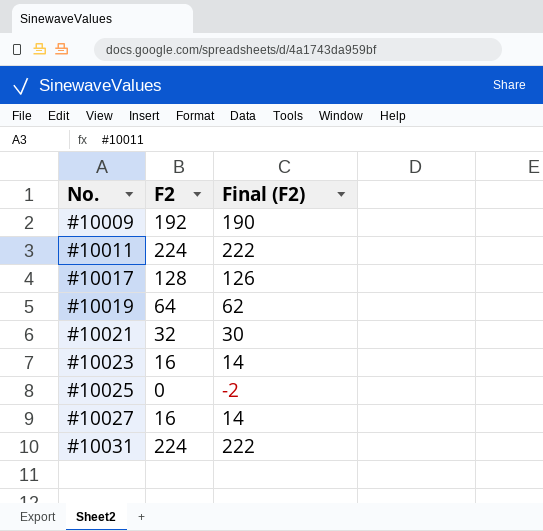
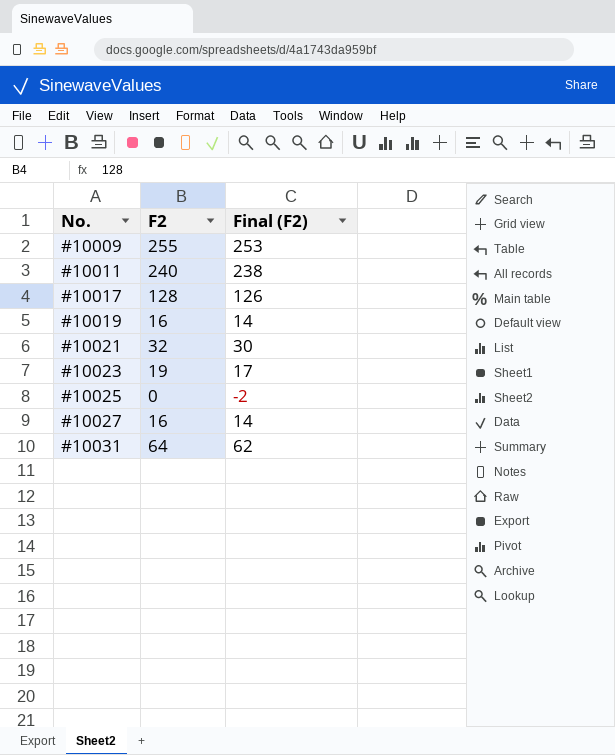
#10009 | F2: 192 -> 255
#10009 | Final (F2): 190 -> 253
#10011 | F2: 224 -> 240
#10011 | Final (F2): 222 -> 238
#10019 | F2: 64 -> 16
#10019 | Final (F2): 62 -> 14
#10023 | F2: 16 -> 19
#10023 | Final (F2): 14 -> 17
#10031 | F2: 224 -> 64
#10031 | Final (F2): 222 -> 62

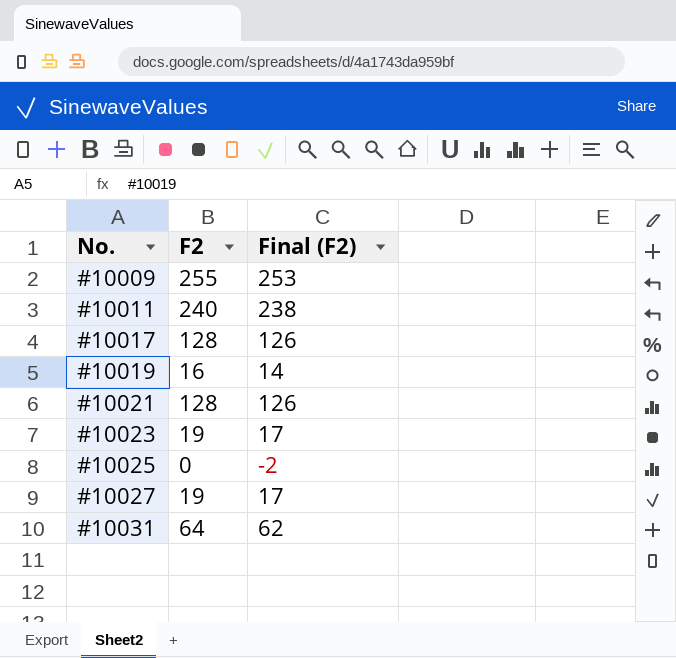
#10021 | F2: 32 -> 128
#10021 | Final (F2): 30 -> 126
#10027 | F2: 16 -> 19
#10027 | Final (F2): 14 -> 17

